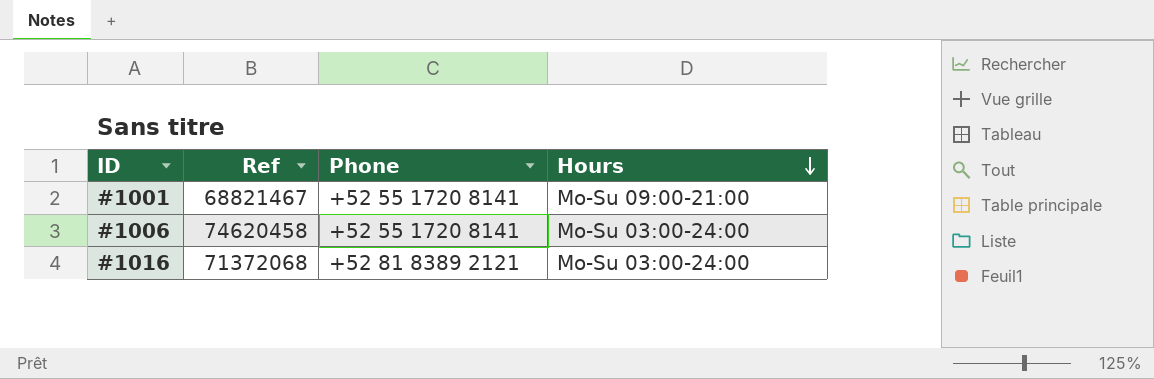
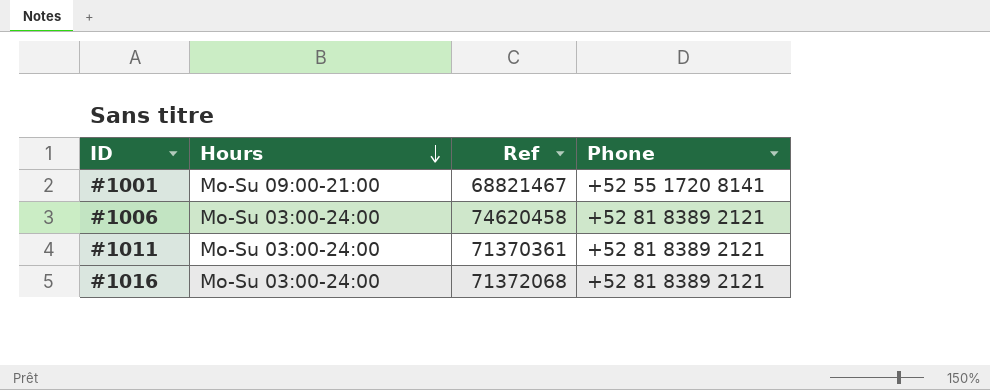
column Hours | position: 4 -> 2
#1006 | Phone: +52 55 1720 8141 -> +52 81 8389 2121
row #1011: none -> Mo-Su 03:00-24:00 | 71370361 | +52 81 8389 2121

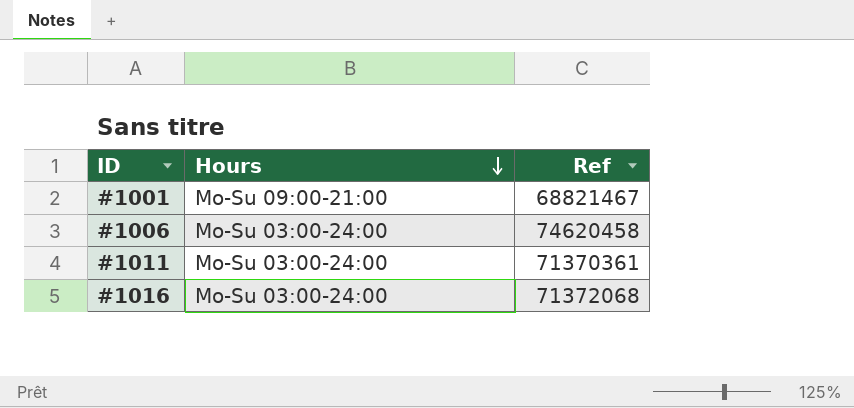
column Phone | position: 4 -> none

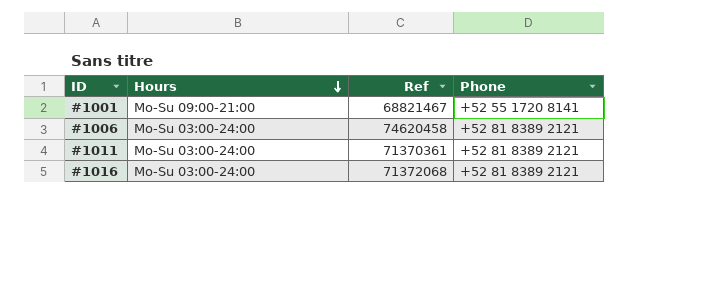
column Phone | position: none -> 4

